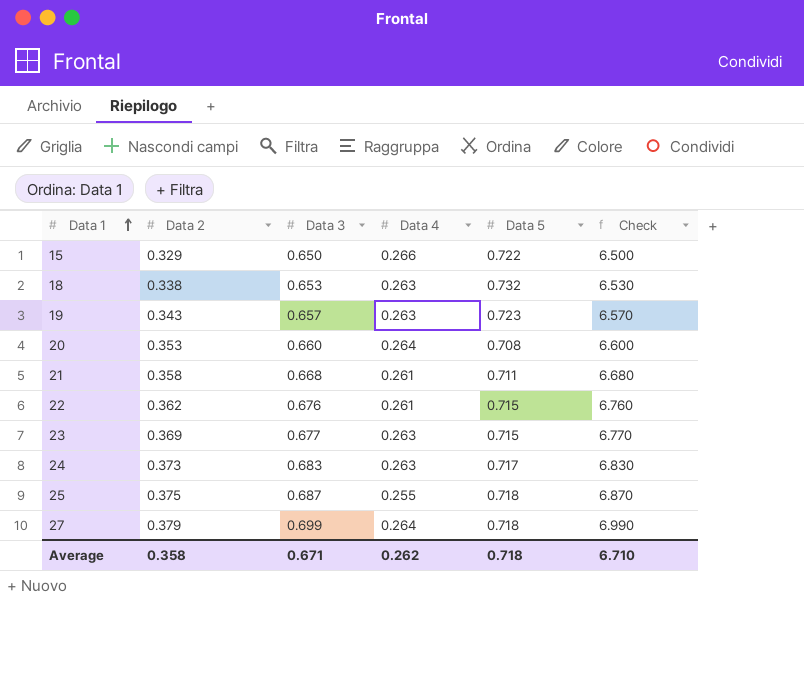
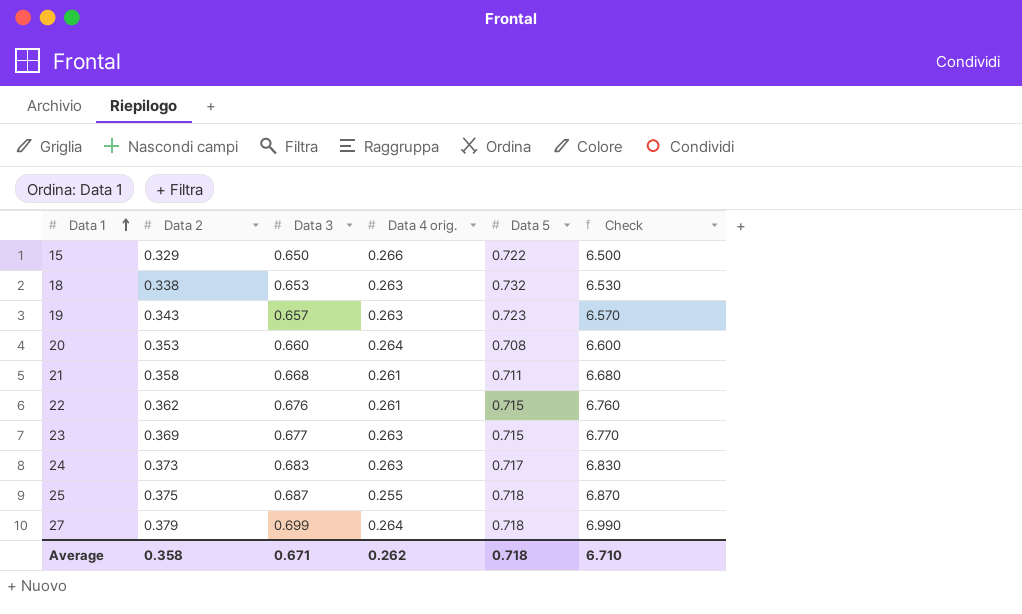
column name: Data 4 -> Data 4 orig.

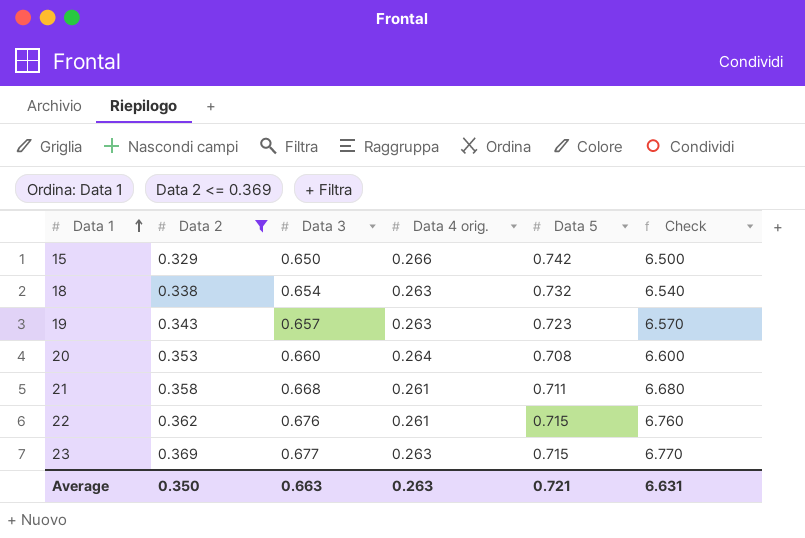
filter: none -> Data 2 <= 0.369
15 | Data 5: 0.722 -> 0.742
18 | Data 3: 0.653 -> 0.654
18 | Check: 6.530 -> 6.540
Average | Data 2: 0.358 -> 0.350
Average | Data 3: 0.671 -> 0.663
Average | Data 4 orig.: 0.262 -> 0.263
Average | Data 5: 0.718 -> 0.721
Average | Check: 6.710 -> 6.631

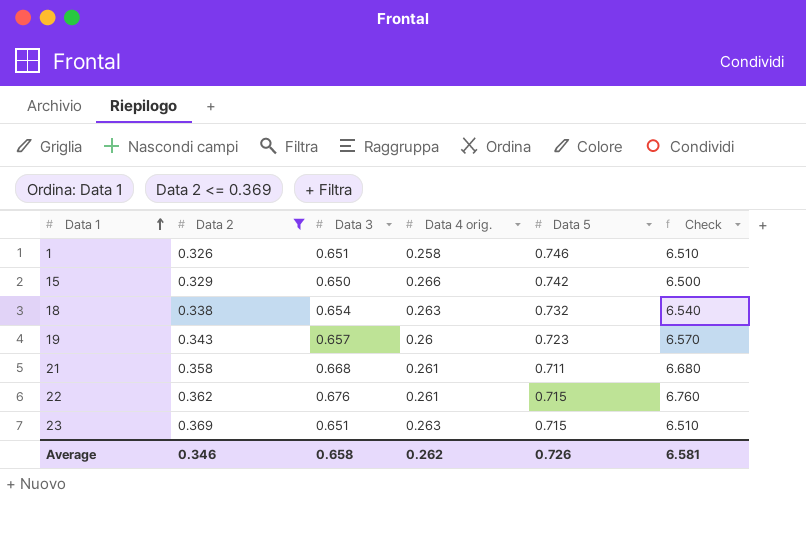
row 20: 0.353 | 0.660 | 0.264 | 0.708 | 6.600 -> none
row 1: none -> 0.326 | 0.651 | 0.258 | 0.746 | 6.510
19 | Data 4 orig.: 0.263 -> 0.26
23 | Data 3: 0.677 -> 0.651
23 | Check: 6.770 -> 6.510
Average | Data 2: 0.350 -> 0.346
Average | Data 3: 0.663 -> 0.658
Average | Data 4 orig.: 0.263 -> 0.262
Average | Data 5: 0.721 -> 0.726
Average | Check: 6.631 -> 6.581

